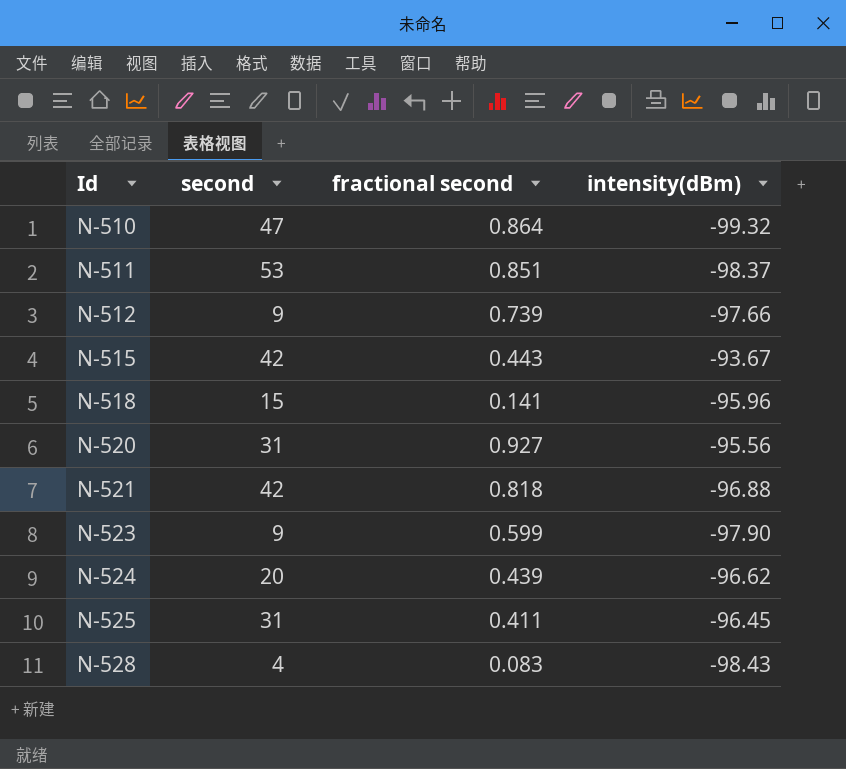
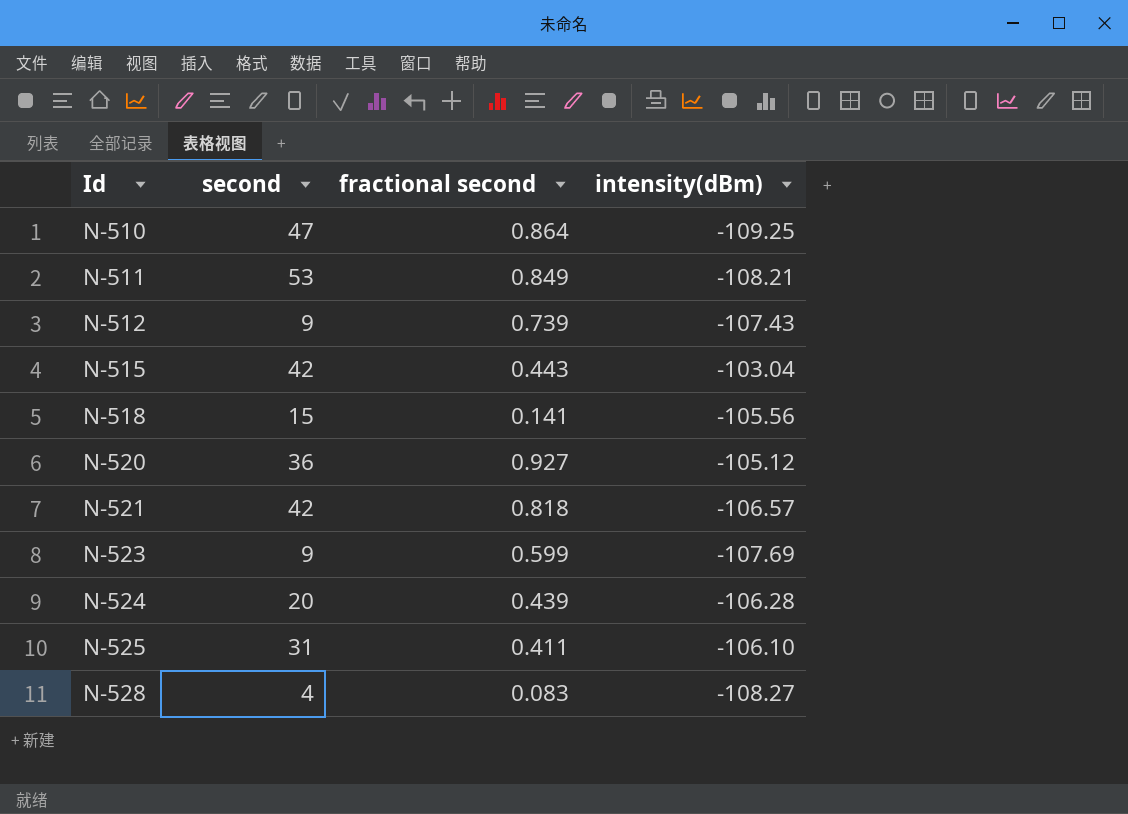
N-510 | intensity(dBm): -99.32 -> -109.25
N-511 | fractional second: 0.851 -> 0.849
N-511 | intensity(dBm): -98.37 -> -108.21
N-512 | intensity(dBm): -97.66 -> -107.43
N-515 | intensity(dBm): -93.67 -> -103.04
N-518 | intensity(dBm): -95.96 -> -105.56
N-520 | second: 31 -> 36
N-520 | intensity(dBm): -95.56 -> -105.12
N-521 | intensity(dBm): -96.88 -> -106.57
N-523 | intensity(dBm): -97.90 -> -107.69
N-524 | intensity(dBm): -96.62 -> -106.28
N-525 | intensity(dBm): -96.45 -> -106.10
N-528 | intensity(dBm): -98.43 -> -108.27

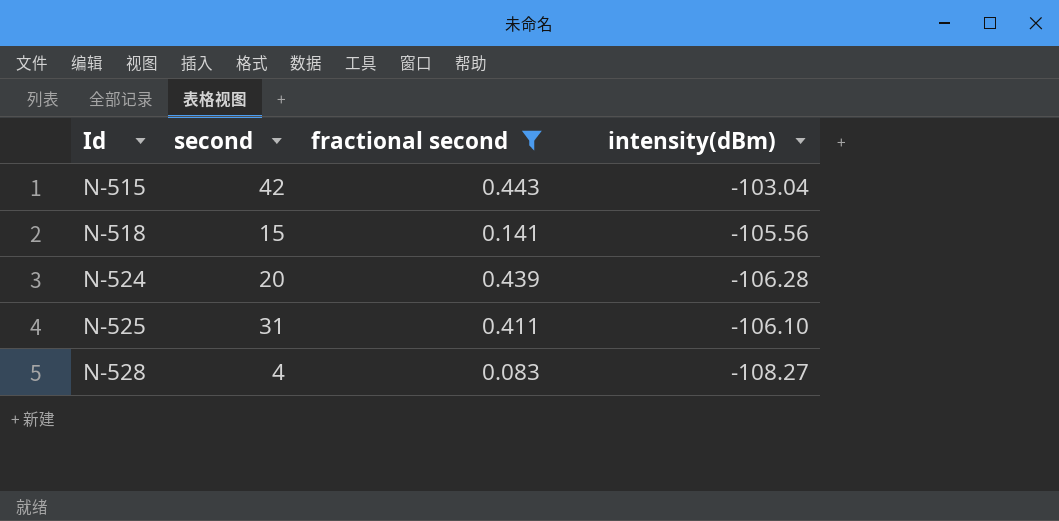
filter: none -> fractional second <= 0.443

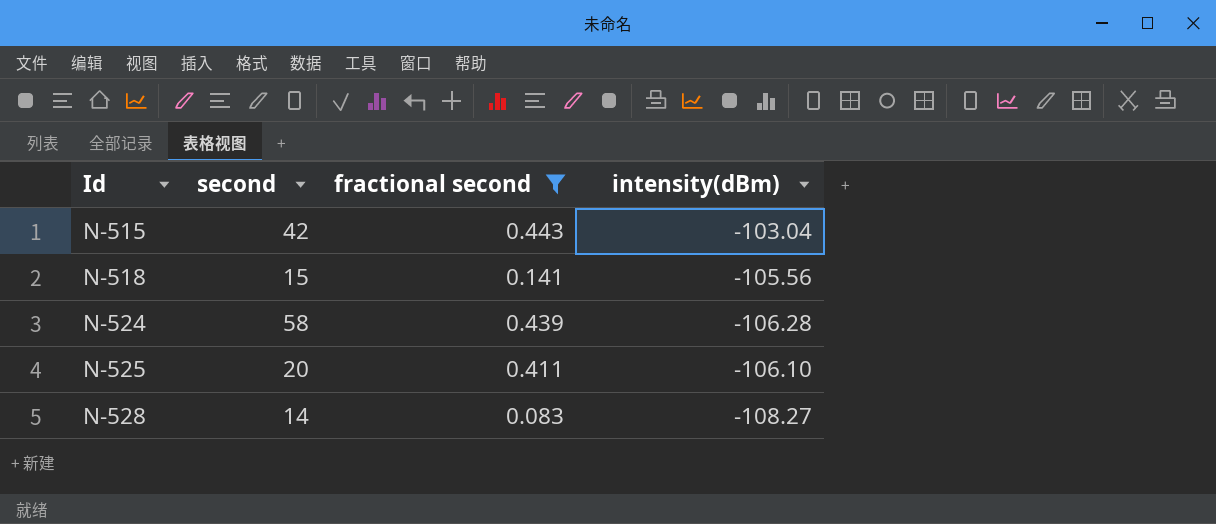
N-524 | second: 20 -> 58
N-525 | second: 31 -> 20
N-528 | second: 4 -> 14

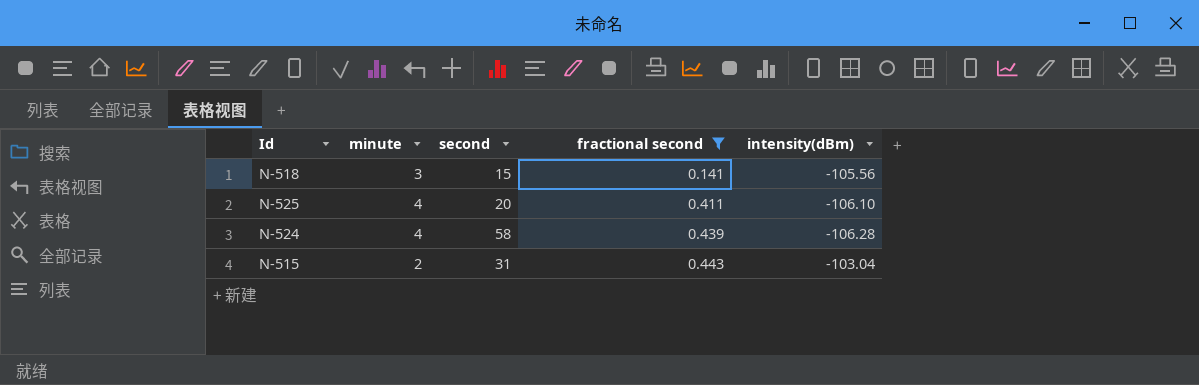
row order: Id ascending -> fractional second ascending
column minute | position: none -> 2
row N-528: 14 | 0.083 | -108.27 -> none
N-515 | second: 42 -> 31

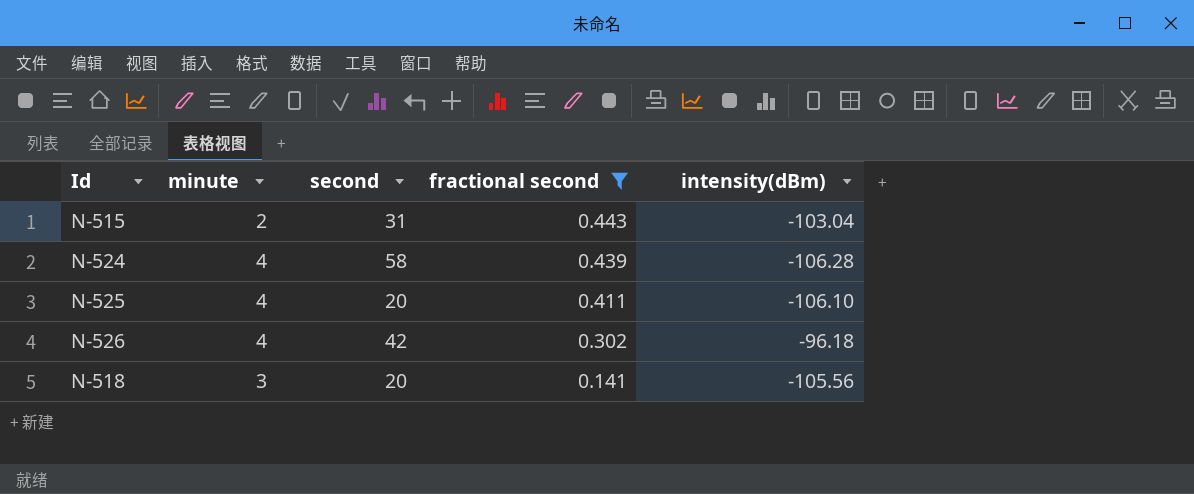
row order: fractional second ascending -> fractional second descending
row N-526: none -> 4 | 42 | 0.302 | -96.18
N-518 | second: 15 -> 20

